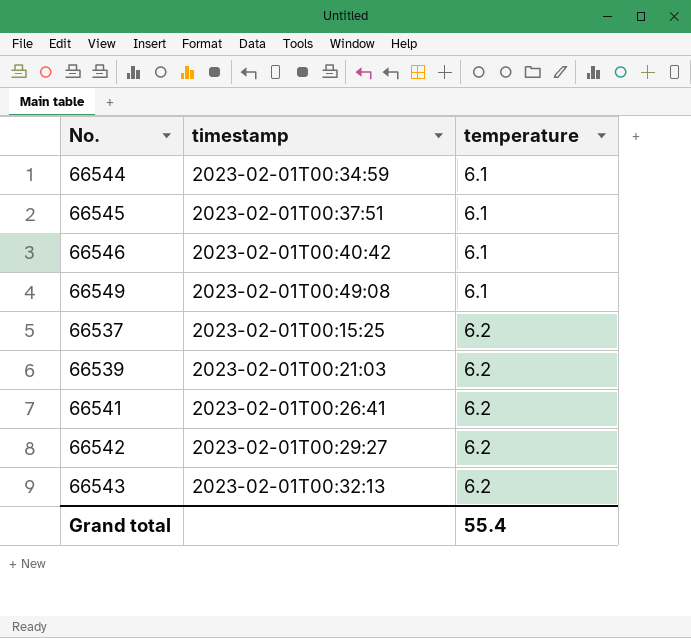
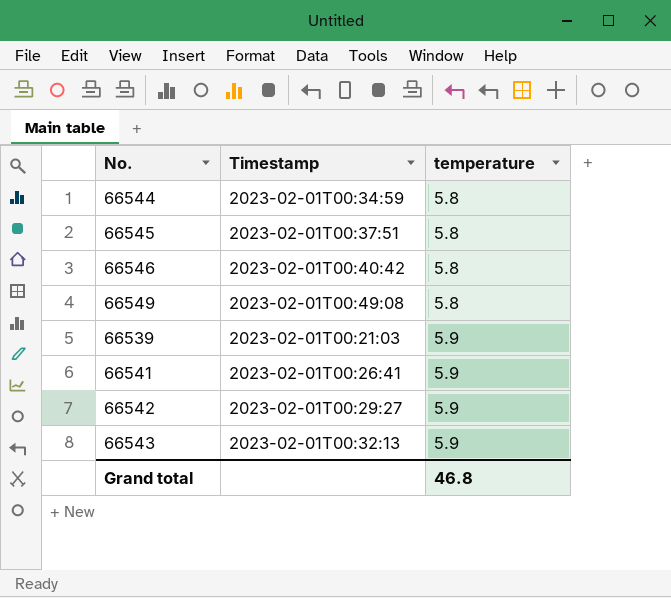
column name: timestamp -> Timestamp
row 66537: 2023-02-01T00:15:25 | 6.2 -> none
66544 | temperature: 6.1 -> 5.8
66545 | temperature: 6.1 -> 5.8
66546 | temperature: 6.1 -> 5.8
66549 | temperature: 6.1 -> 5.8
66539 | temperature: 6.2 -> 5.9
66541 | temperature: 6.2 -> 5.9
66542 | temperature: 6.2 -> 5.9
66543 | temperature: 6.2 -> 5.9
Grand total | temperature: 55.4 -> 46.8

